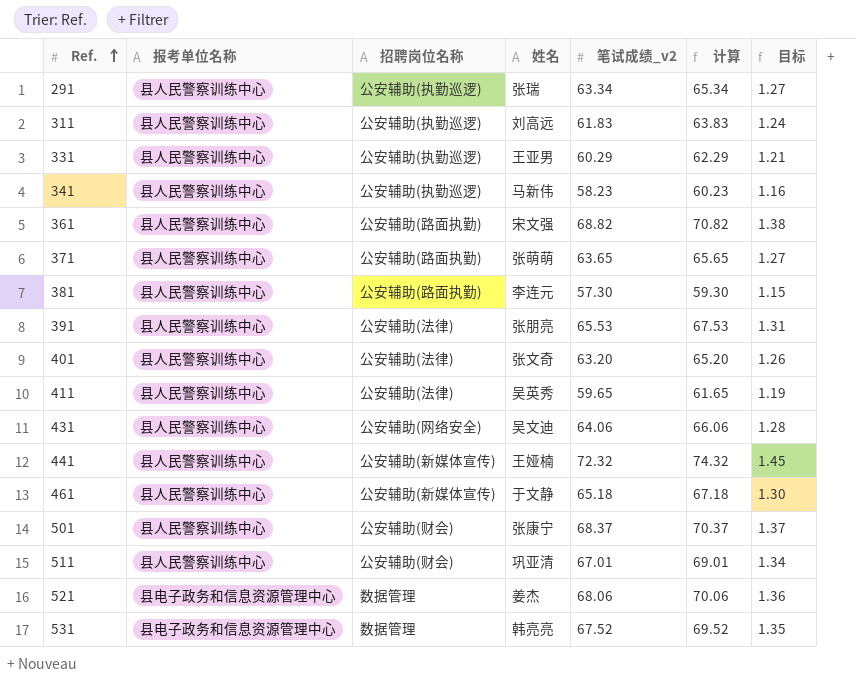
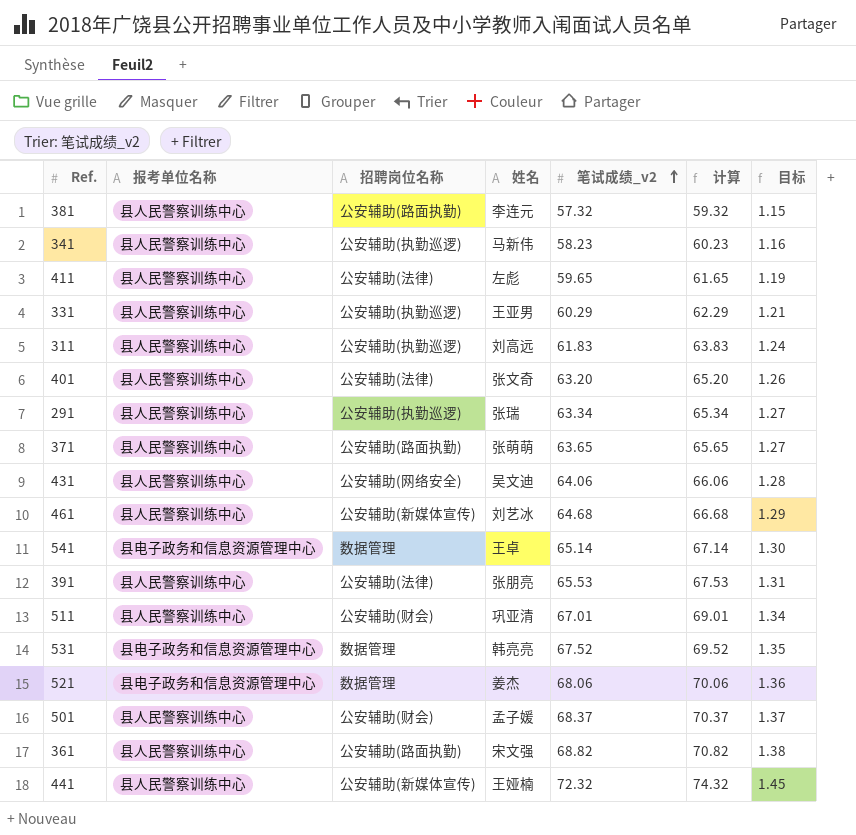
row order: Ref. ascending -> 笔试成绩_v2 ascending
381 | 笔试成绩_v2: 57.30 -> 57.32
381 | 计算: 59.30 -> 59.32
411 | 姓名: 吴英秀 -> 左彪
461 | 姓名: 于文静 -> 刘艺冰
461 | 笔试成绩_v2: 65.18 -> 64.68
461 | 计算: 67.18 -> 66.68
461 | 目标: 1.30 -> 1.29
row 541: none -> 县电子政务和信息资源管理中心 | 数据管理 | 王卓 | 65.14 | 67.14 | 1.30
501 | 姓名: 张康宁 -> 孟子媛

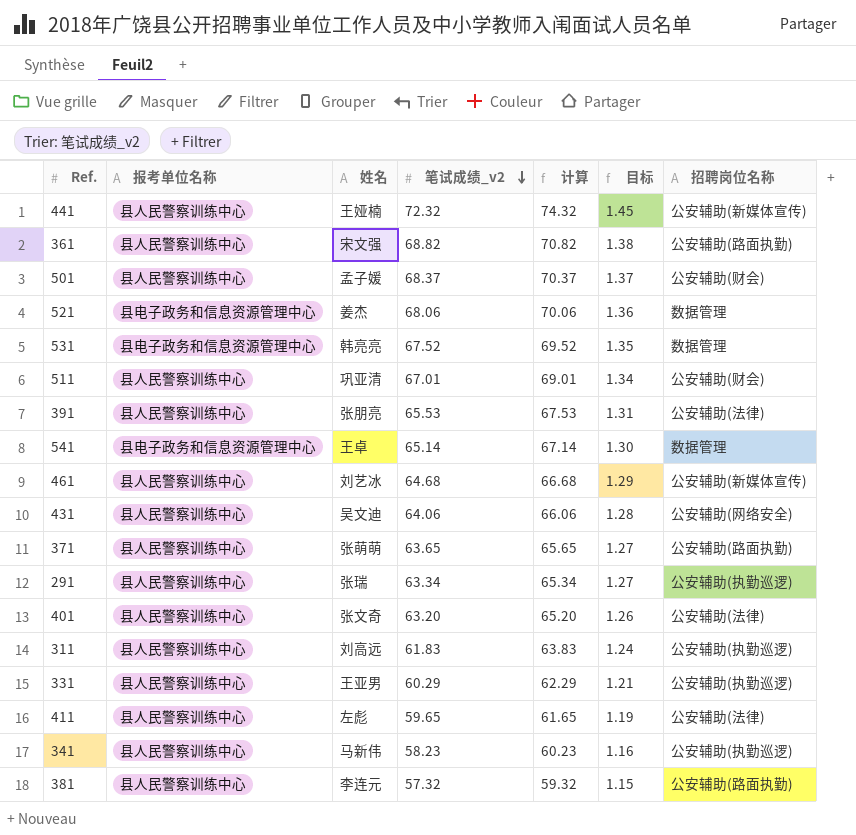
row order: 笔试成绩_v2 ascending -> 笔试成绩_v2 descending
column 招聘岗位名称 | position: 3 -> 7

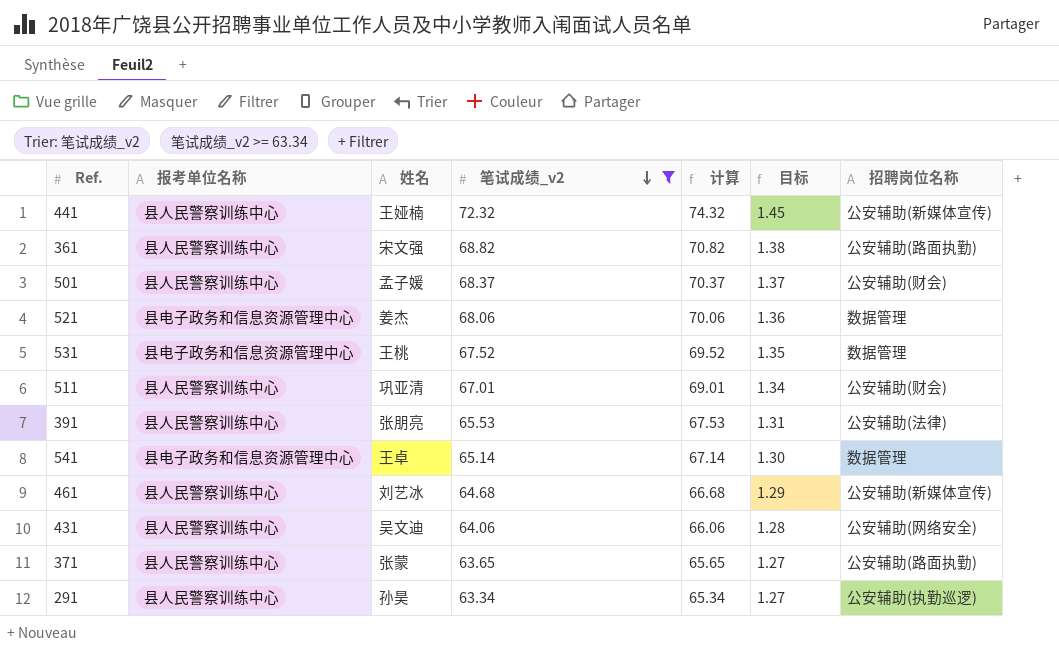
filter: none -> 笔试成绩_v2 >= 63.34
531 | 姓名: 韩亮亮 -> 王桃
371 | 姓名: 张萌萌 -> 张蒙
291 | 姓名: 张瑞 -> 孙昊

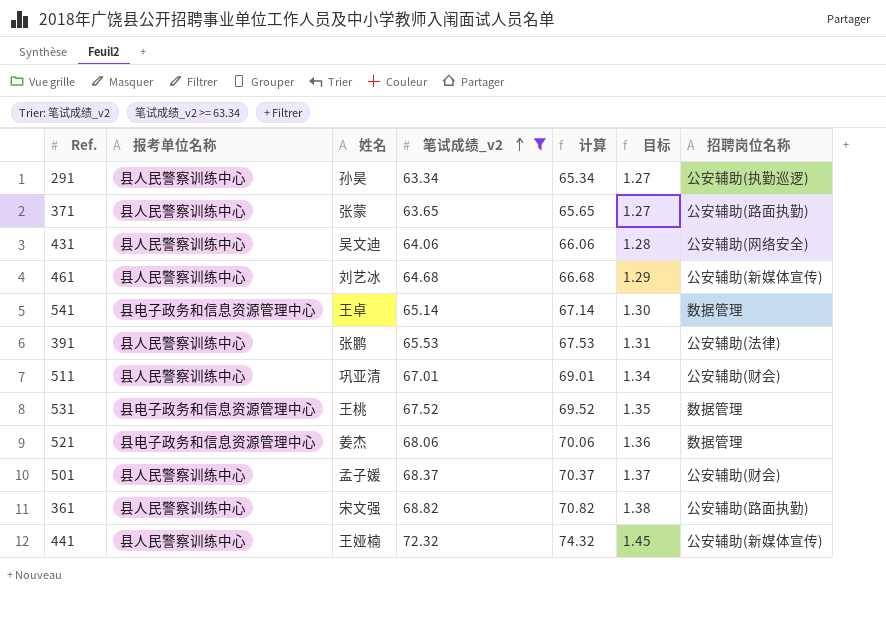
row order: 笔试成绩_v2 descending -> 笔试成绩_v2 ascending
391 | 姓名: 张朋亮 -> 张鹏

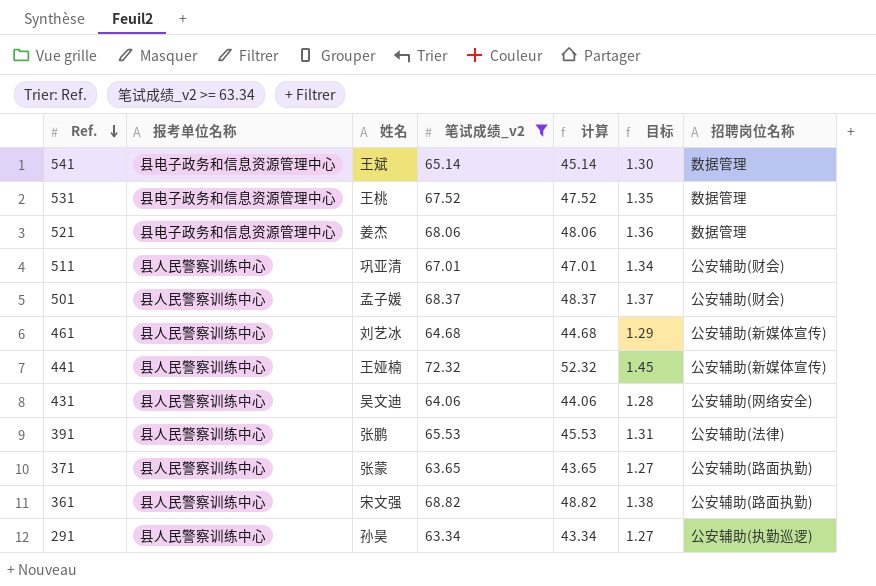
row order: 笔试成绩_v2 ascending -> Ref. descending
column 计算 | formula: [笔试成绩_v2] + 2 -> [笔试成绩_v2] - 20
541 | 姓名: 王卓 -> 王斌

